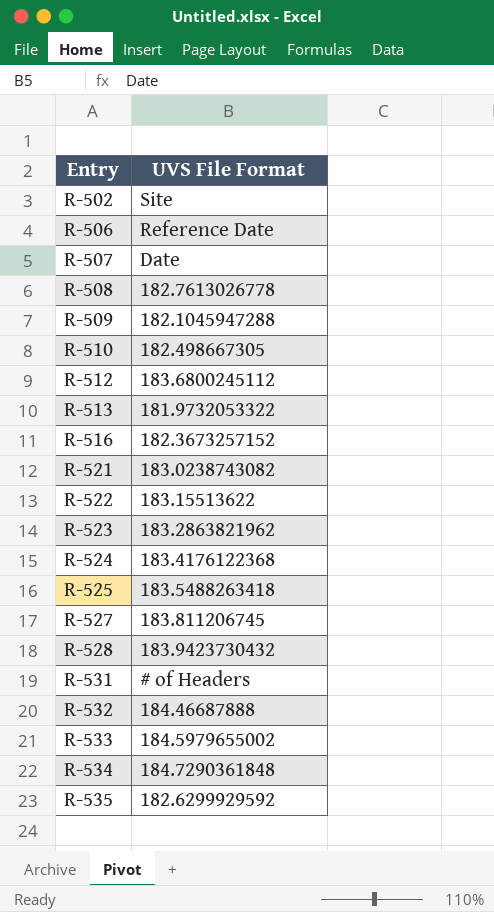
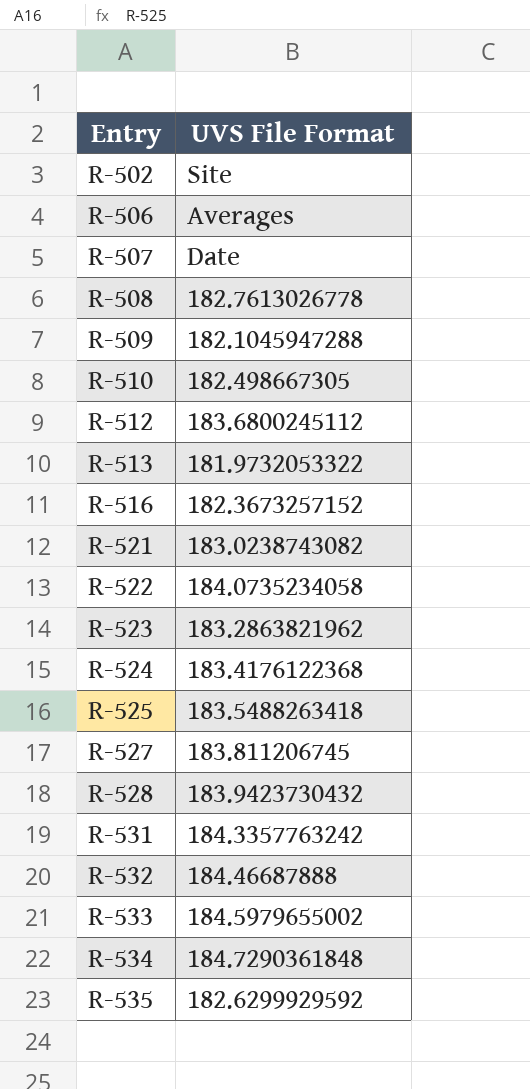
R-506 | UVS File Format: Reference Date -> Averages
R-522 | UVS File Format: 183.15513622 -> 184.0735234058
R-531 | UVS File Format: # of Headers -> 184.3357763242

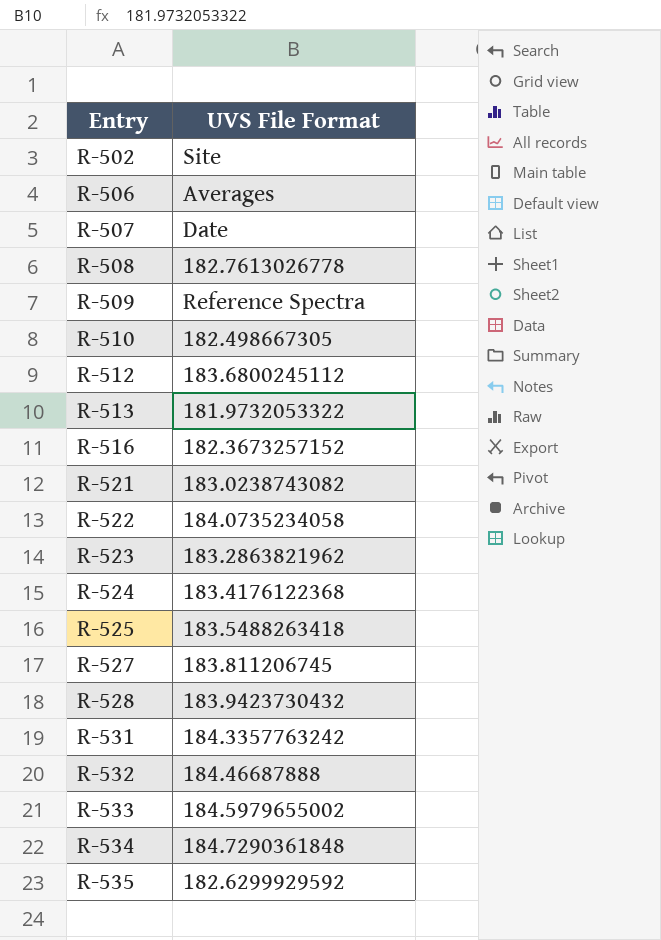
R-509 | UVS File Format: 182.1045947288 -> Reference Spectra

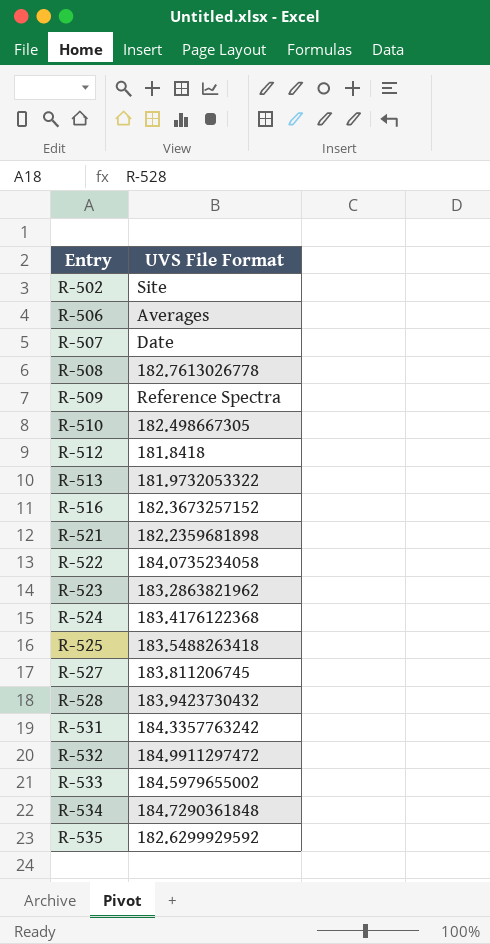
R-512 | UVS File Format: 183.6800245112 -> 181.8418
R-521 | UVS File Format: 183.0238743082 -> 182.2359681898
R-532 | UVS File Format: 184.46687888 -> 184.9911297472

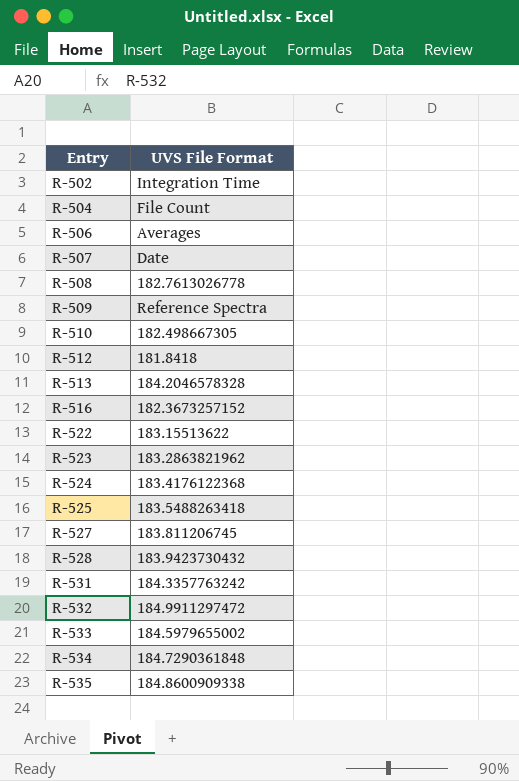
row R-521: 182.2359681898 -> none
R-502 | UVS File Format: Site -> Integration Time
row R-504: none -> File Count
R-513 | UVS File Format: 181.9732053322 -> 184.2046578328
R-522 | UVS File Format: 184.0735234058 -> 183.15513622
R-535 | UVS File Format: 182.6299929592 -> 184.8600909338

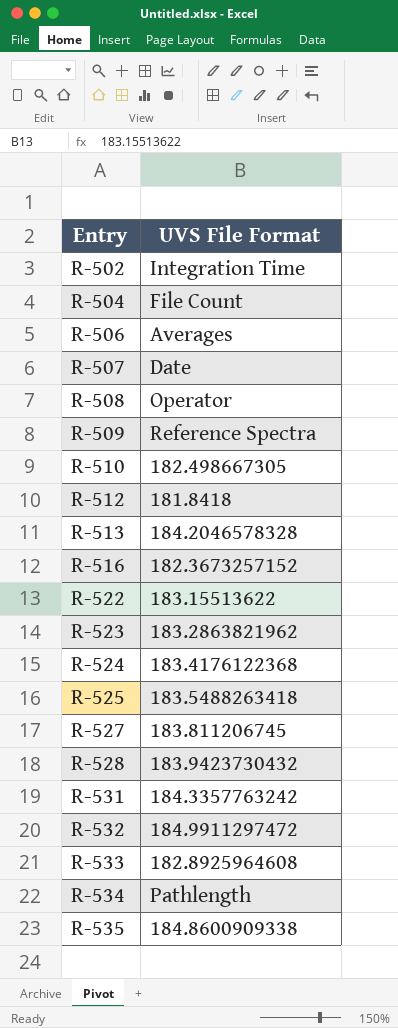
R-508 | UVS File Format: 182.7613026778 -> Operator
R-533 | UVS File Format: 184.5979655002 -> 182.8925964608
R-534 | UVS File Format: 184.7290361848 -> Pathlength

